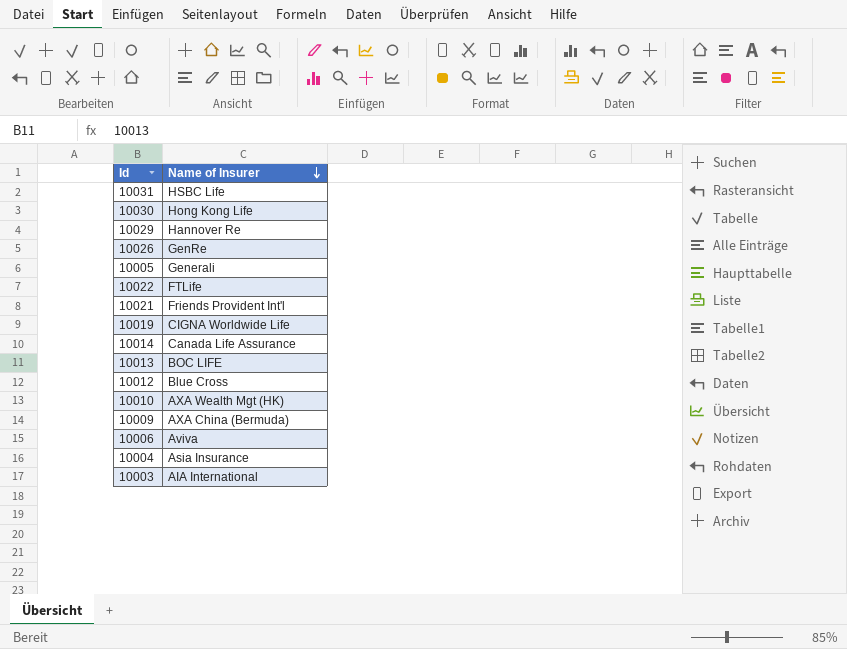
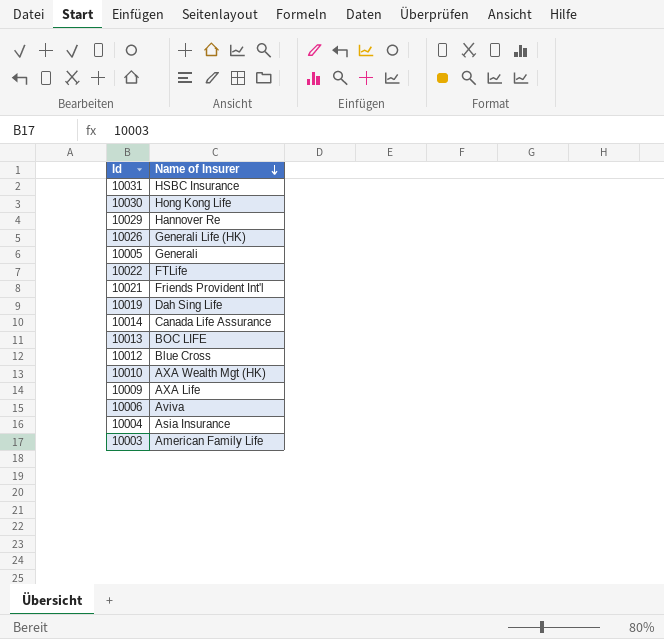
10031 | Name of Insurer: HSBC Life -> HSBC Insurance
10026 | Name of Insurer: GenRe -> Generali Life (HK)
10019 | Name of Insurer: CIGNA Worldwide Life -> Dah Sing Life
10009 | Name of Insurer: AXA China (Bermuda) -> AXA Life
10003 | Name of Insurer: AIA International -> American Family Life

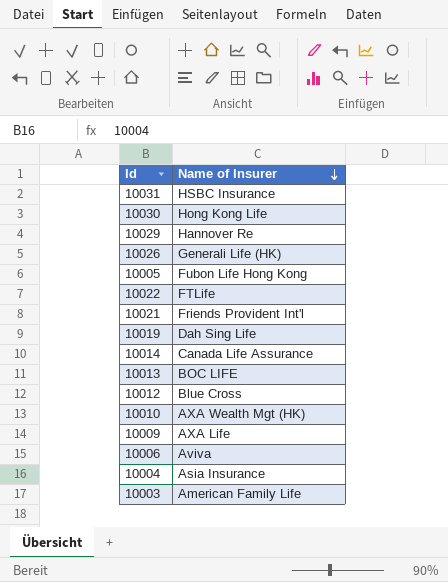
10005 | Name of Insurer: Generali -> Fubon Life Hong Kong

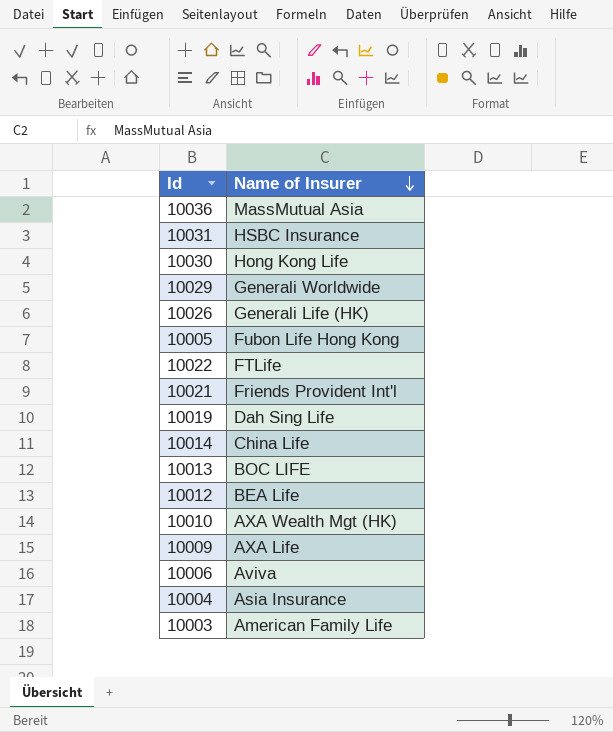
row 10036: none -> MassMutual Asia
10029 | Name of Insurer: Hannover Re -> Generali Worldwide
10014 | Name of Insurer: Canada Life Assurance -> China Life
10012 | Name of Insurer: Blue Cross -> BEA Life

